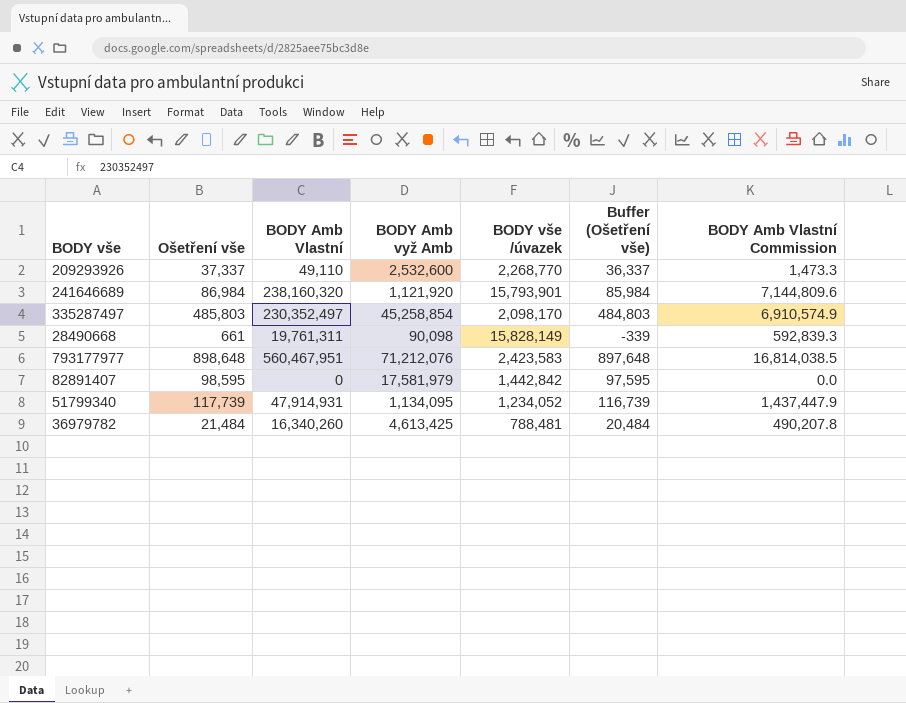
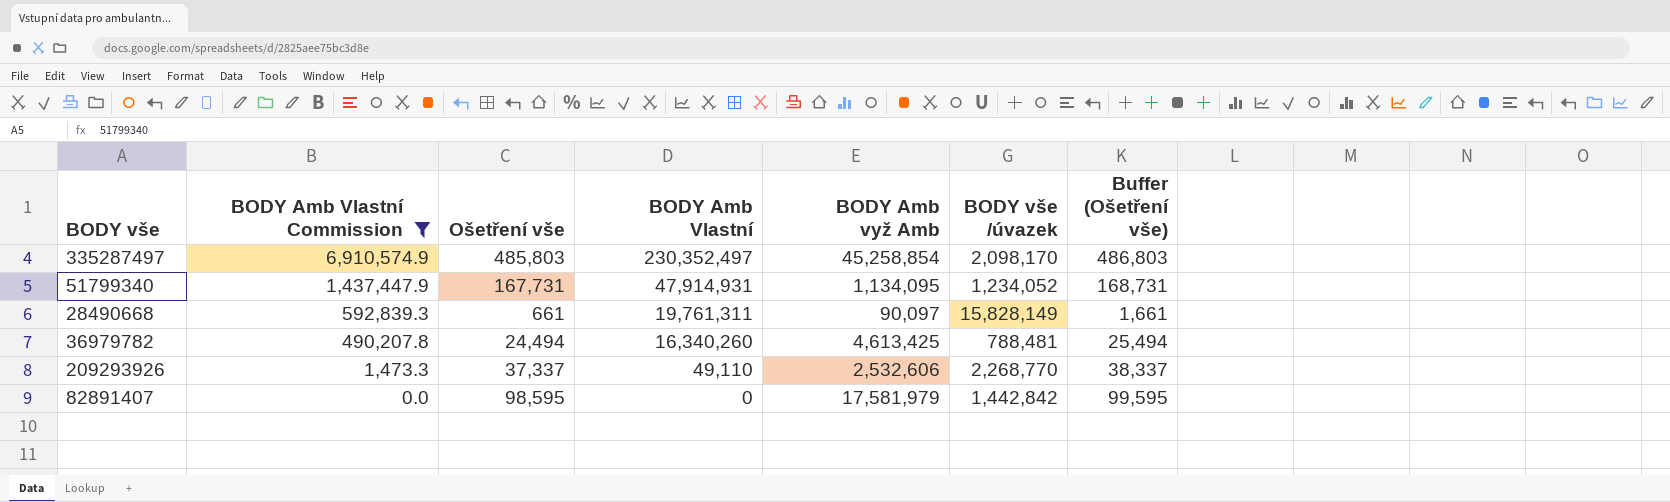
filter: none -> BODY Amb Vlastní Commission <= 6,910,574.9
row order: none -> BODY Amb Vlastní Commission descending
column BODY Amb Vlastní Commission | position: 7 -> 2
column Buffer (Ošetření vše) | formula: [Ošetření vše] - 1000 -> [Ošetření vše] + 1000
51799340 | Ošetření vše: 117,739 -> 167,731
28490668 | BODY Amb vyž Amb: 90,098 -> 90,097
36979782 | Ošetření vše: 21,484 -> 24,494
209293926 | BODY Amb vyž Amb: 2,532,600 -> 2,532,606

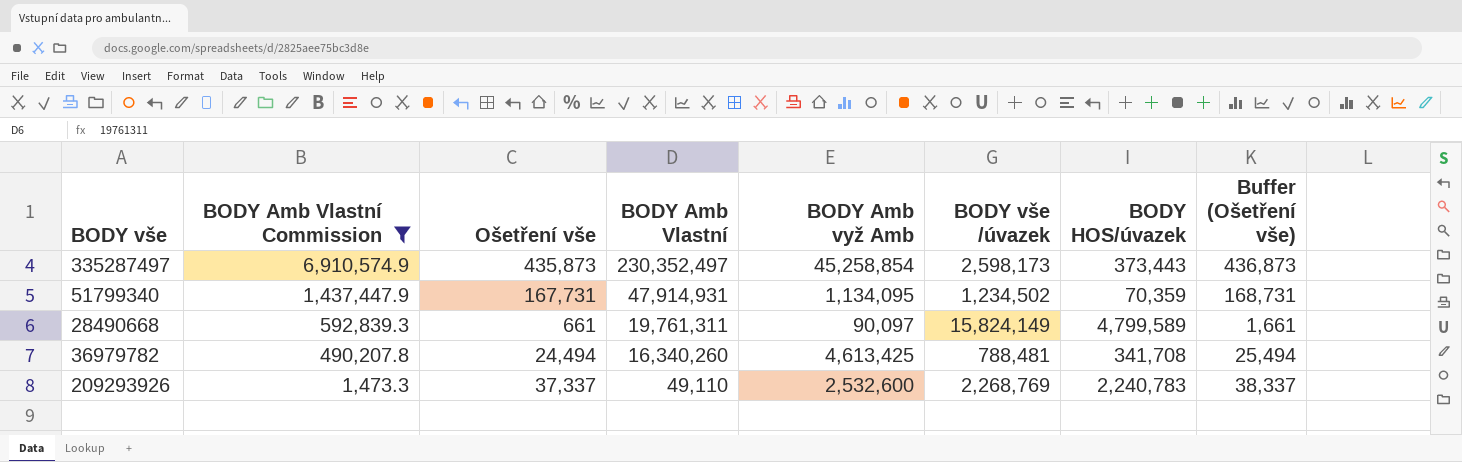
column BODY HOS/úvazek | position: none -> 7
row 82891407: 0.0 | 98,595 | 0 | 17,581,979 | 1,442,842 | 99,595 -> none
335287497 | Ošetření vše: 485,803 -> 435,873
335287497 | BODY vše /úvazek: 2,098,170 -> 2,598,173
335287497 | Buffer (Ošetření vše): 486,803 -> 436,873
51799340 | BODY vše /úvazek: 1,234,052 -> 1,234,502
28490668 | BODY vše /úvazek: 15,828,149 -> 15,824,149
209293926 | BODY Amb vyž Amb: 2,532,606 -> 2,532,600
209293926 | BODY vše /úvazek: 2,268,770 -> 2,268,769

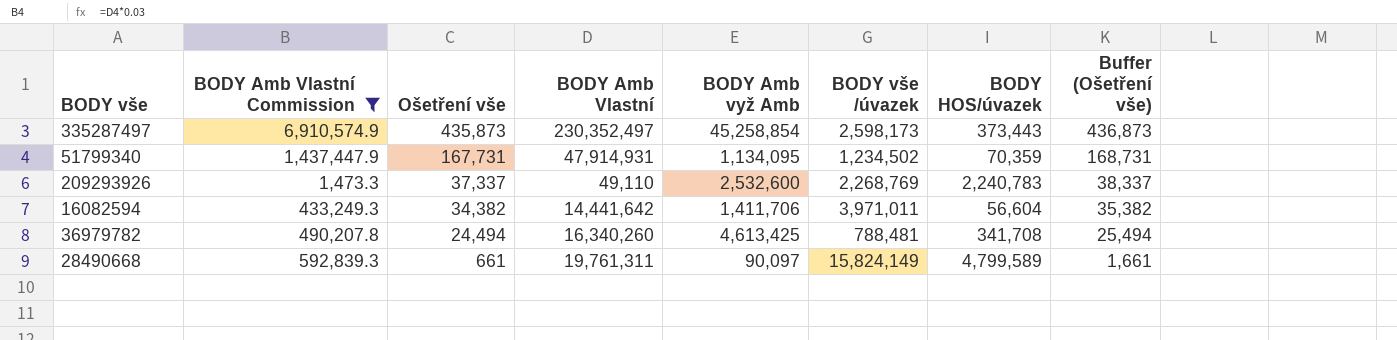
row order: BODY Amb Vlastní Commission descending -> Ošetření vše descending
row 16082594: none -> 433,249.3 | 34,382 | 14,441,642 | 1,411,706 | 3,971,011 | 56,604 | 35,382

